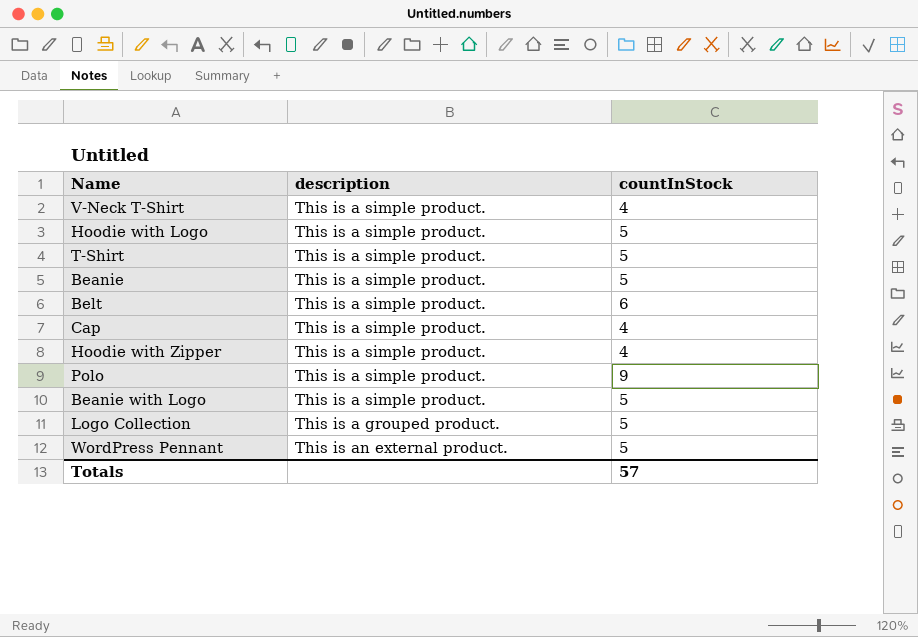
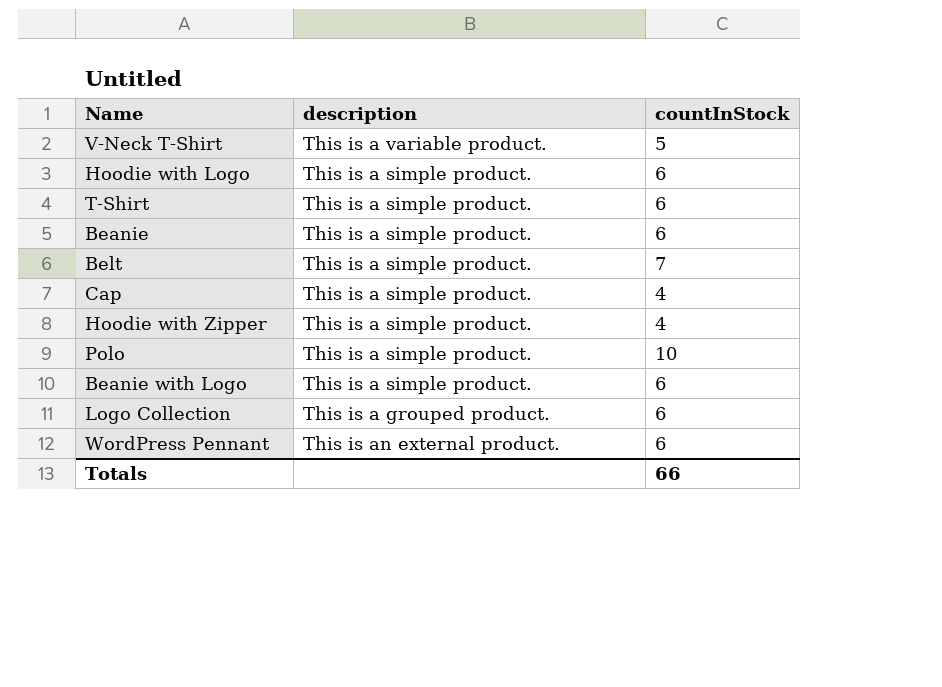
V-Neck T-Shirt | description: This is a simple product. -> This is a variable product.
V-Neck T-Shirt | countInStock: 4 -> 5
Hoodie with Logo | countInStock: 5 -> 6
T-Shirt | countInStock: 5 -> 6
Beanie | countInStock: 5 -> 6
Belt | countInStock: 6 -> 7
Polo | countInStock: 9 -> 10
Beanie with Logo | countInStock: 5 -> 6
Logo Collection | countInStock: 5 -> 6
WordPress Pennant | countInStock: 5 -> 6
Totals | countInStock: 57 -> 66

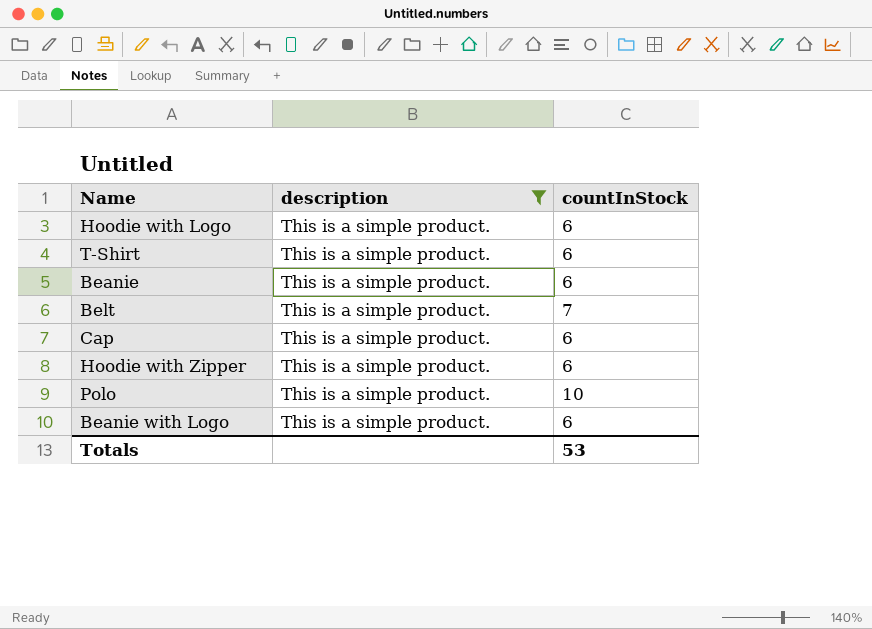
filter: none -> description = This is a simple product.
Cap | countInStock: 4 -> 6
Hoodie with Zipper | countInStock: 4 -> 6
Totals | countInStock: 66 -> 53

